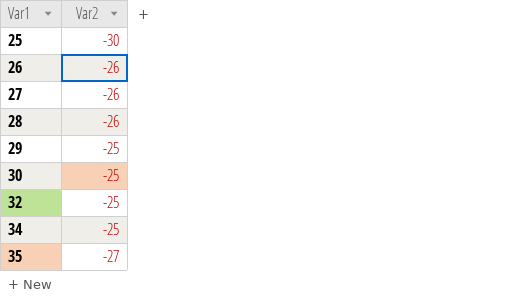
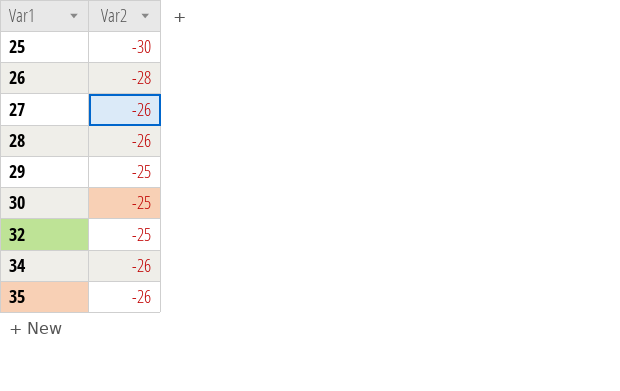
26 | Var2: -26 -> -28
34 | Var2: -25 -> -26
35 | Var2: -27 -> -26

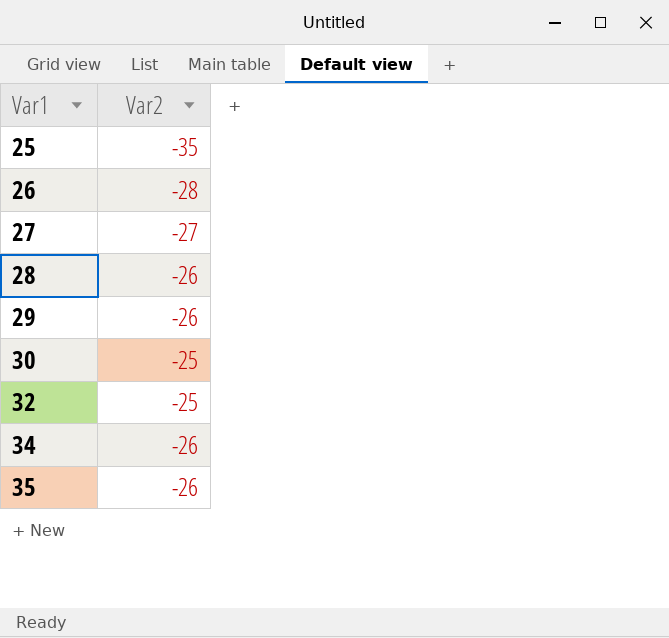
25 | Var2: -30 -> -35
27 | Var2: -26 -> -27
29 | Var2: -25 -> -26

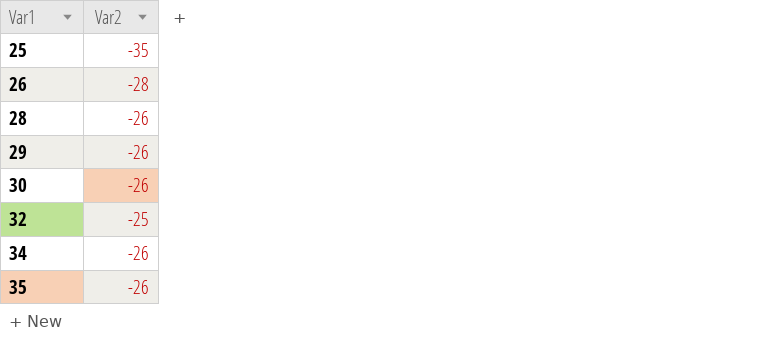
row 27: -27 -> none
30 | Var2: -25 -> -26

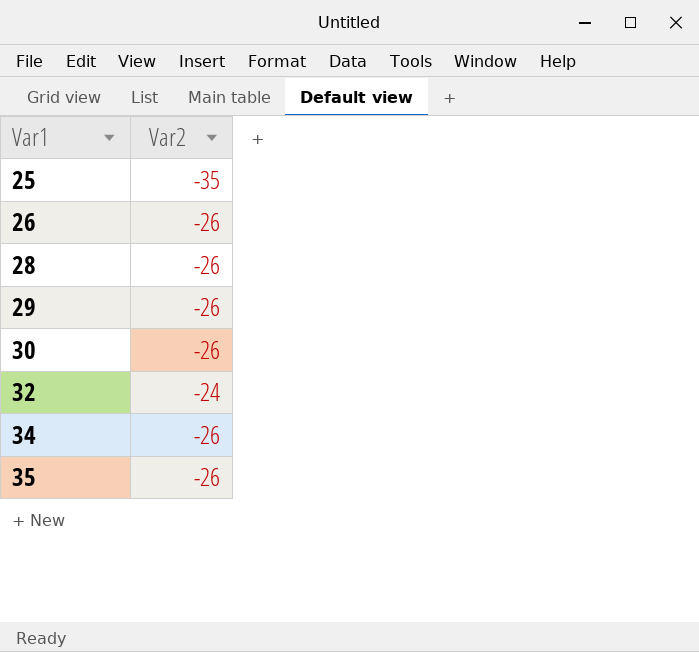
26 | Var2: -28 -> -26
32 | Var2: -25 -> -24

